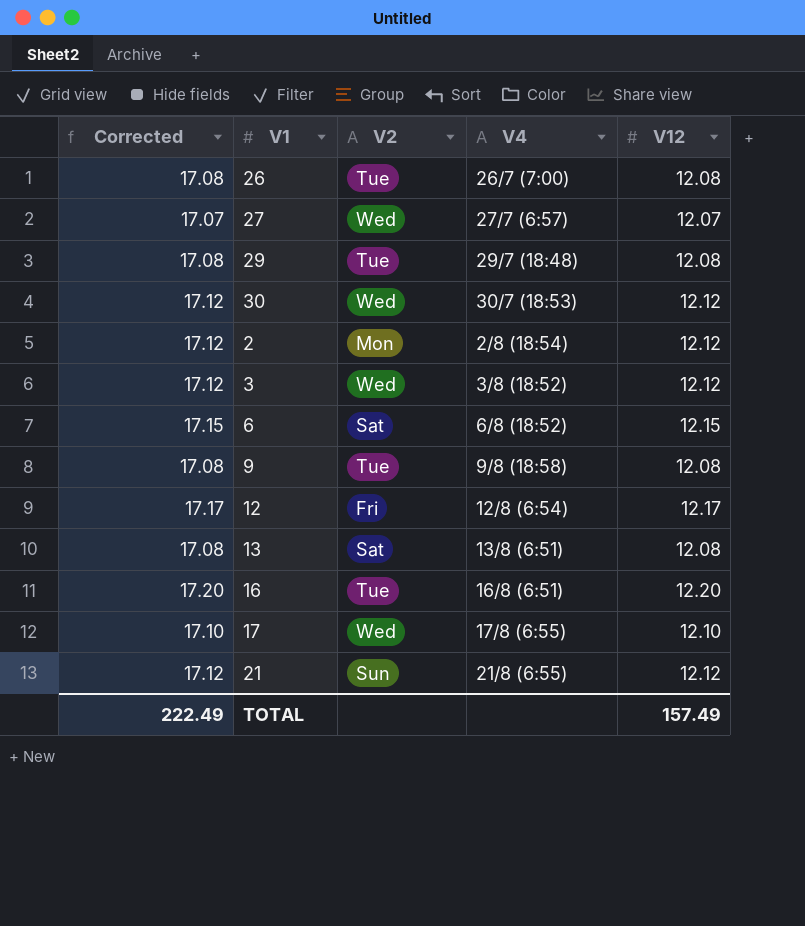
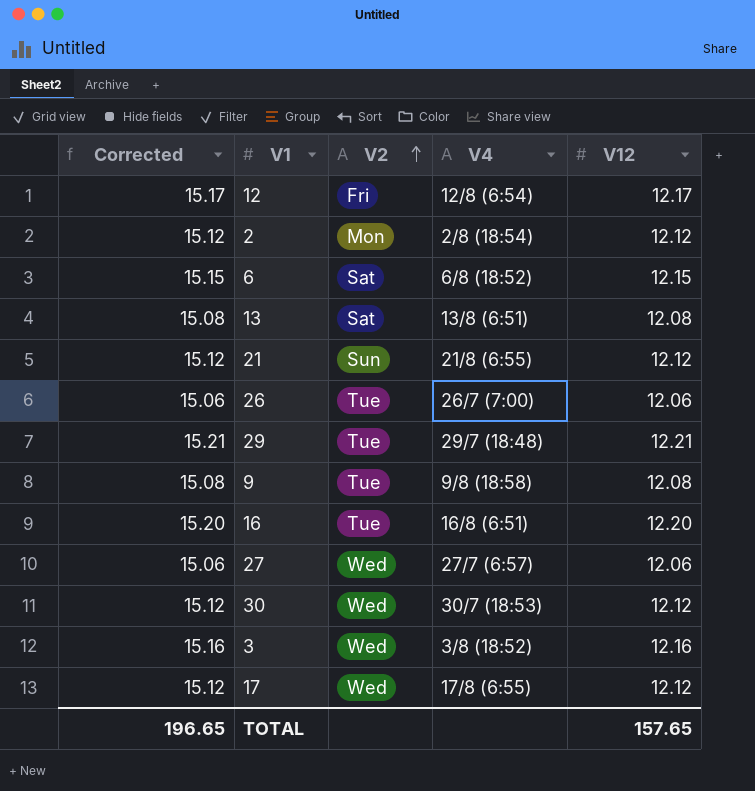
row order: none -> V2 ascending
column Corrected | formula: [V12] + 5 -> [V12] + 3
26 | V12: 12.08 -> 12.06
29 | V12: 12.08 -> 12.21
27 | V12: 12.07 -> 12.06
3 | V12: 12.12 -> 12.16
17 | V12: 12.10 -> 12.12
TOTAL | Corrected: 222.49 -> 196.65
TOTAL | V12: 157.49 -> 157.65

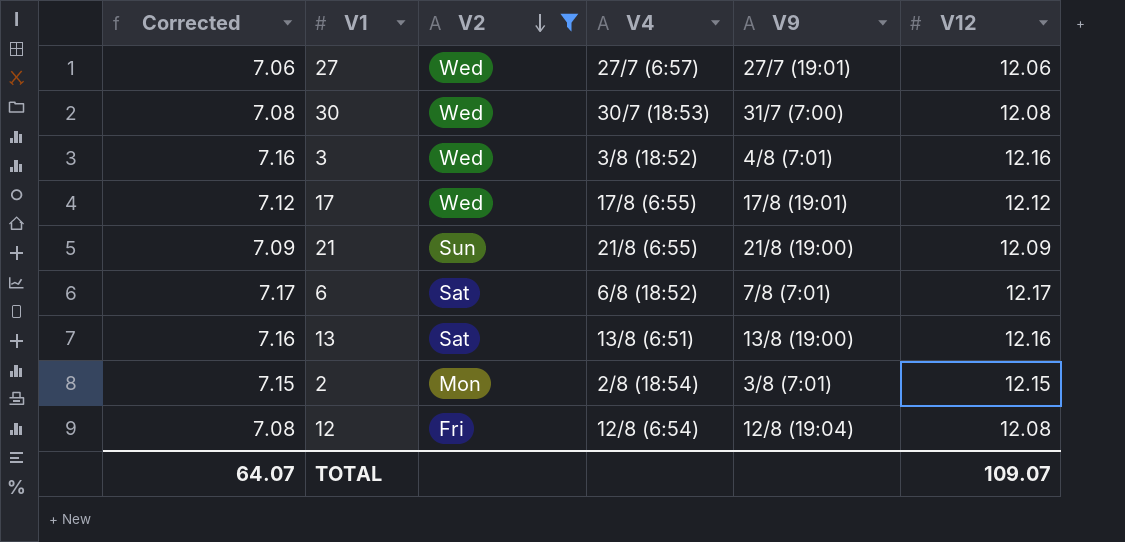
filter: none -> V2 != Tue
row order: V2 ascending -> V2 descending
column Corrected | formula: [V12] + 3 -> [V12] - 5
column V9 | position: none -> 5
30 | V12: 12.12 -> 12.08
21 | V12: 12.12 -> 12.09
6 | V12: 12.15 -> 12.17
13 | V12: 12.08 -> 12.16
2 | V12: 12.12 -> 12.15
12 | V12: 12.17 -> 12.08
TOTAL | Corrected: 196.65 -> 64.07
TOTAL | V12: 157.65 -> 109.07

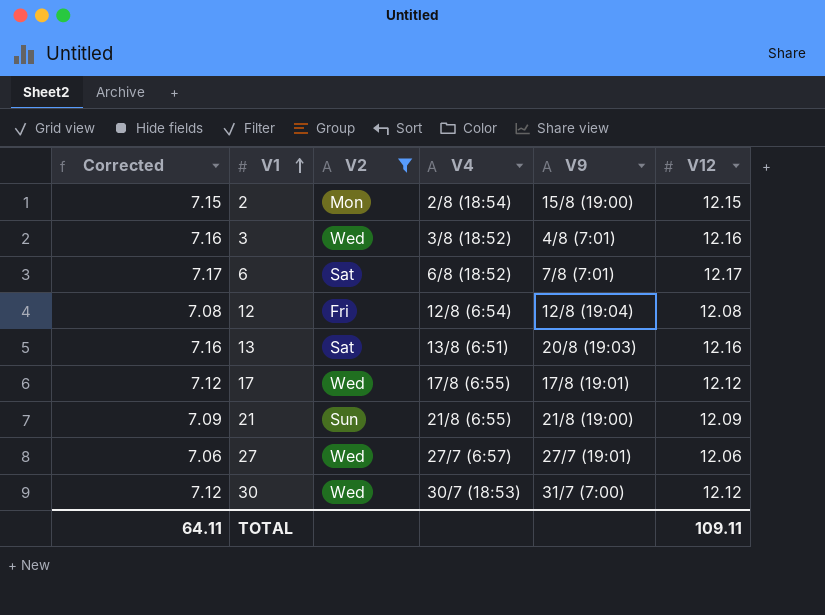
row order: V2 descending -> V1 ascending
2 | V9: 3/8 (7:01) -> 15/8 (19:00)
13 | V9: 13/8 (19:00) -> 20/8 (19:03)
30 | Corrected: 7.08 -> 7.12
30 | V12: 12.08 -> 12.12
TOTAL | Corrected: 64.07 -> 64.11
TOTAL | V12: 109.07 -> 109.11

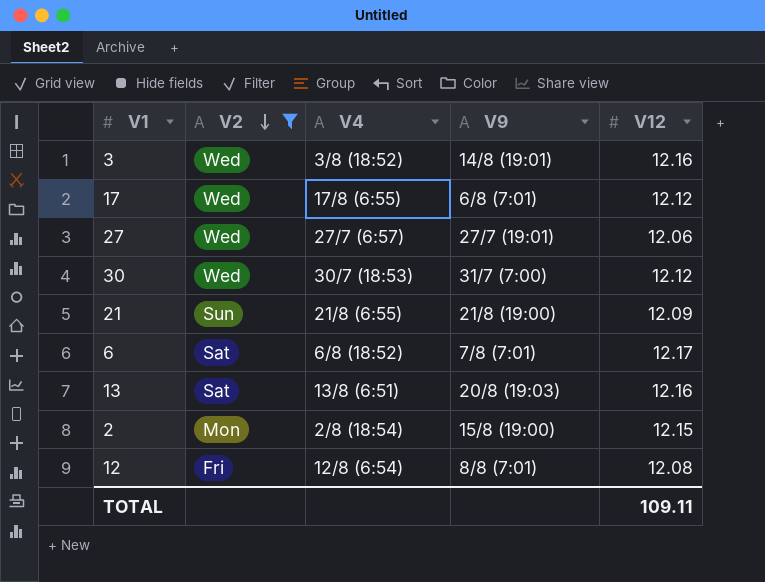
row order: V1 ascending -> V2 descending
column Corrected | formula: [V12] - 5 -> none
3 | V9: 4/8 (7:01) -> 14/8 (19:01)
17 | V9: 17/8 (19:01) -> 6/8 (7:01)
12 | V9: 12/8 (19:04) -> 8/8 (7:01)

